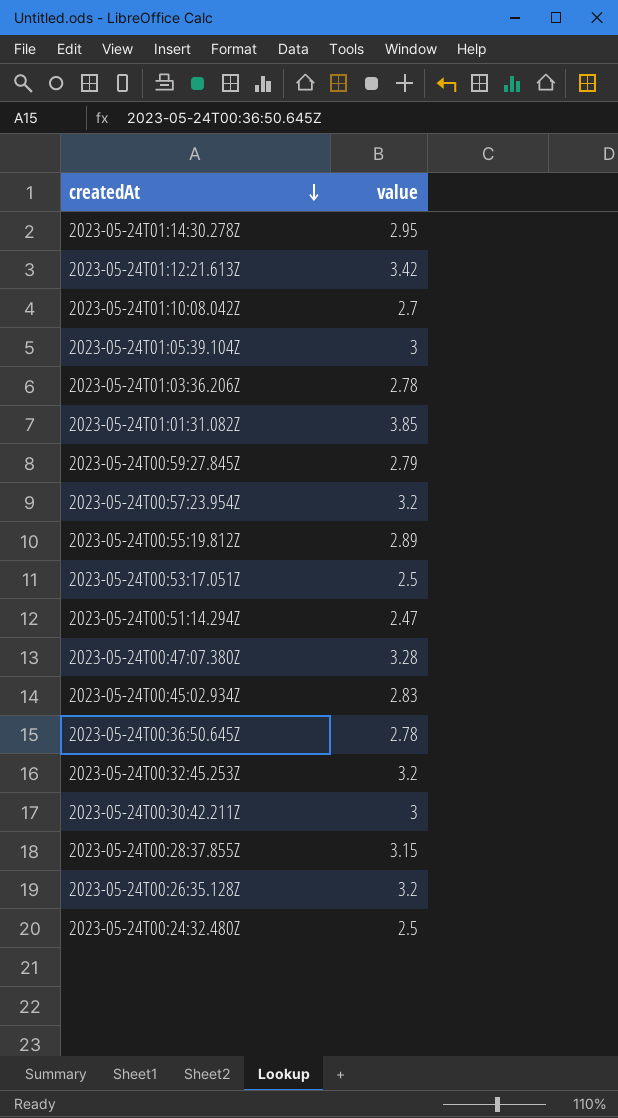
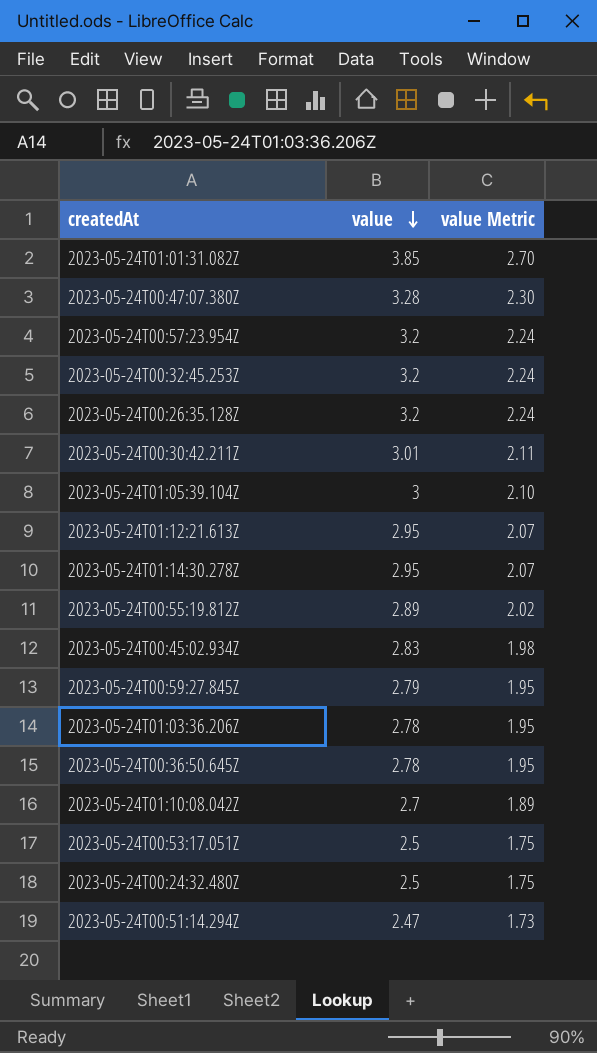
row order: createdAt descending -> value descending
column value Metric | formula: none -> [value] * 0.7
row 2023-05-24T00:28:37.855Z: 3.15 -> none
2023-05-24T00:30:42.211Z | value: 3 -> 3.01
2023-05-24T01:12:21.613Z | value: 3.42 -> 2.95

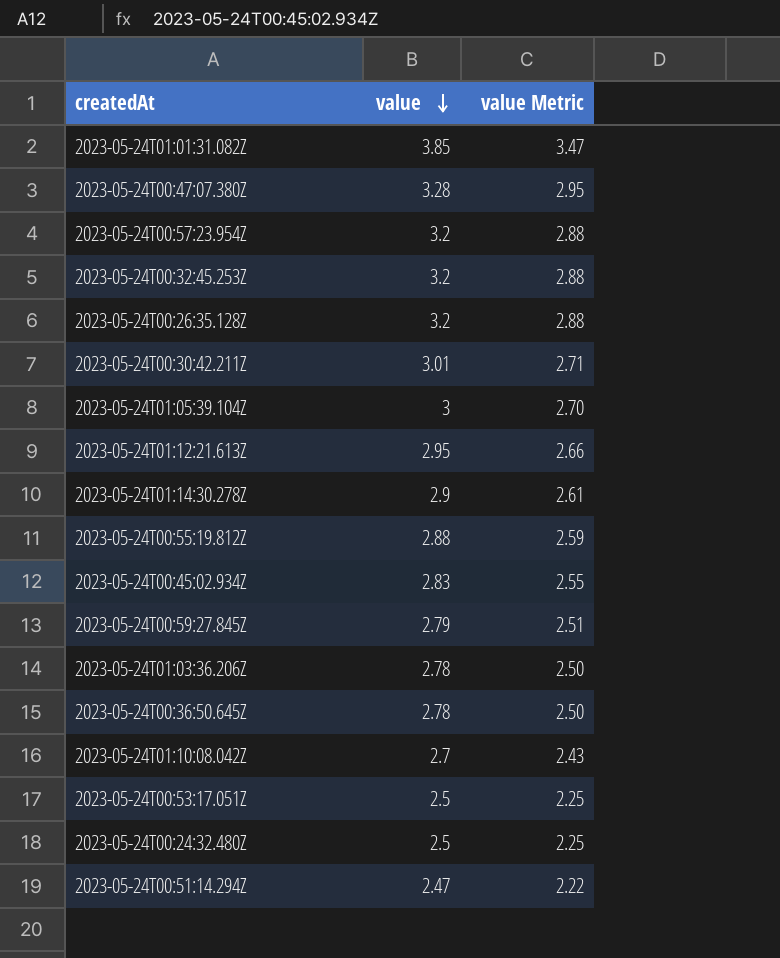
column value Metric | formula: [value] * 0.7 -> [value] * 0.9
2023-05-24T01:14:30.278Z | value: 2.95 -> 2.9
2023-05-24T00:55:19.812Z | value: 2.89 -> 2.88

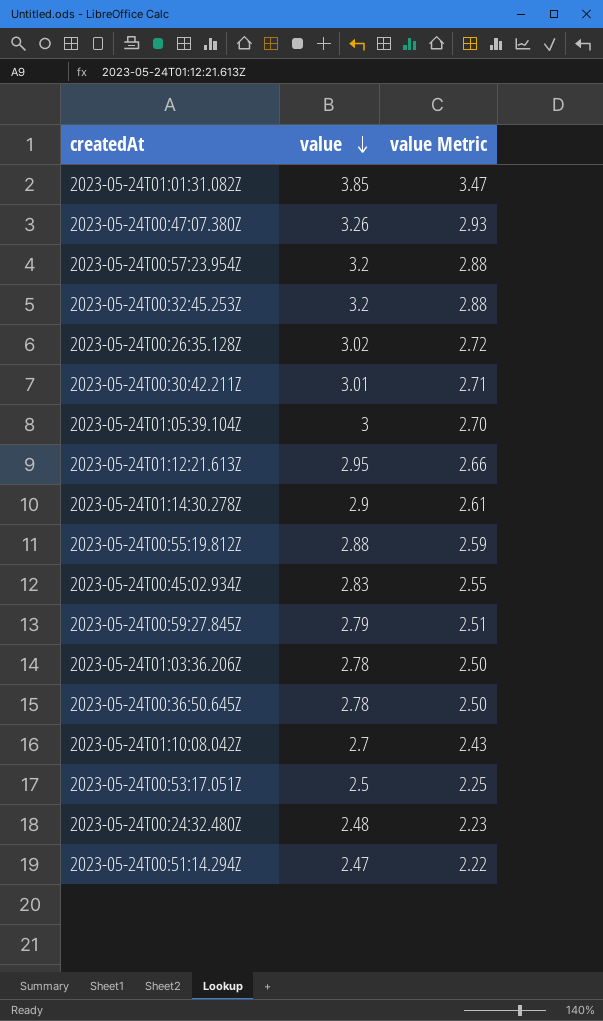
2023-05-24T00:47:07.380Z | value: 3.28 -> 3.26
2023-05-24T00:47:07.380Z | value Metric: 2.95 -> 2.93
2023-05-24T00:26:35.128Z | value: 3.2 -> 3.02
2023-05-24T00:26:35.128Z | value Metric: 2.88 -> 2.72
2023-05-24T00:24:32.480Z | value: 2.5 -> 2.48
2023-05-24T00:24:32.480Z | value Metric: 2.25 -> 2.23

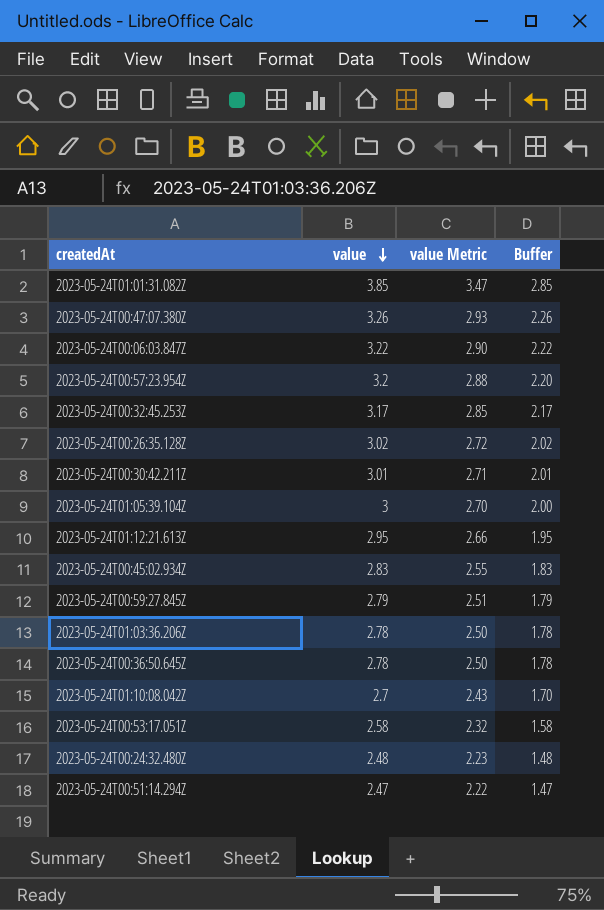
column Buffer | formula: none -> [value] - 1
row 2023-05-24T01:14:30.278Z: 2.9 | 2.61 -> none
row 2023-05-24T00:55:19.812Z: 2.88 | 2.59 -> none
row 2023-05-24T00:06:03.847Z: none -> 3.22 | 2.90 | 2.22
2023-05-24T00:32:45.253Z | value: 3.2 -> 3.17
2023-05-24T00:32:45.253Z | value Metric: 2.88 -> 2.85
2023-05-24T00:53:17.051Z | value: 2.5 -> 2.58
2023-05-24T00:53:17.051Z | value Metric: 2.25 -> 2.32

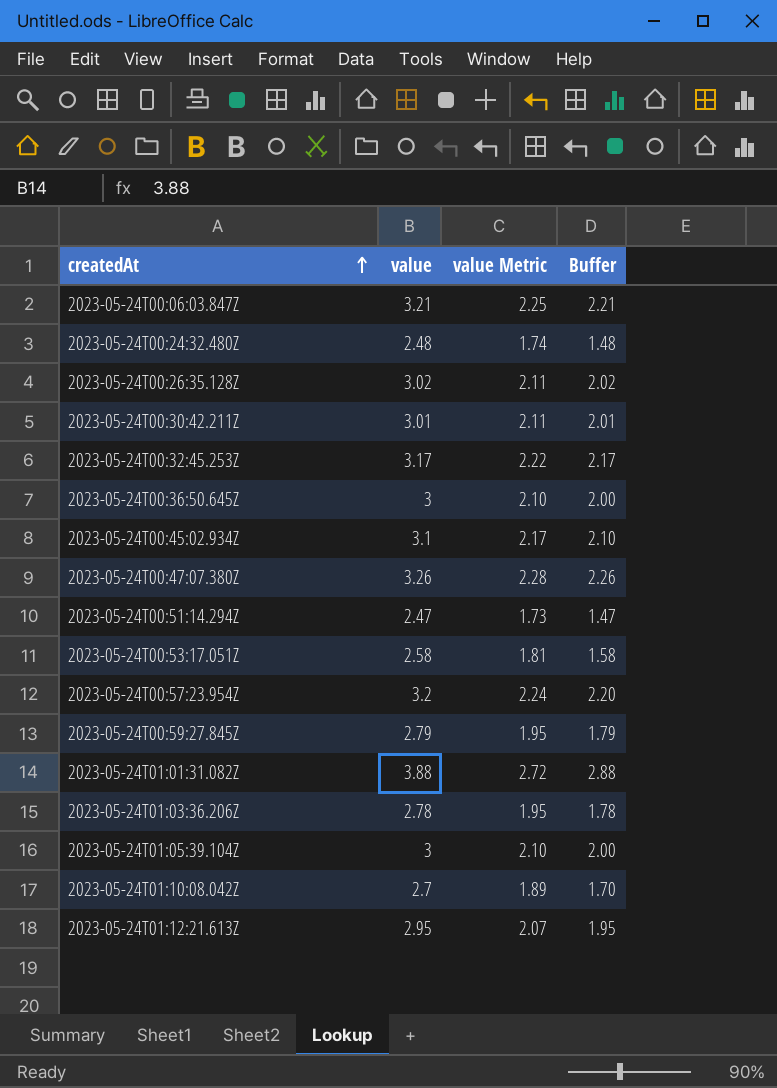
row order: value descending -> createdAt ascending
column value Metric | formula: [value] * 0.9 -> [value] * 0.7
2023-05-24T00:06:03.847Z | value: 3.22 -> 3.21
2023-05-24T00:06:03.847Z | Buffer: 2.22 -> 2.21
2023-05-24T00:36:50.645Z | value: 2.78 -> 3
2023-05-24T00:36:50.645Z | Buffer: 1.78 -> 2.00
2023-05-24T00:45:02.934Z | value: 2.83 -> 3.1
2023-05-24T00:45:02.934Z | Buffer: 1.83 -> 2.10
2023-05-24T01:01:31.082Z | value: 3.85 -> 3.88
2023-05-24T01:01:31.082Z | Buffer: 2.85 -> 2.88

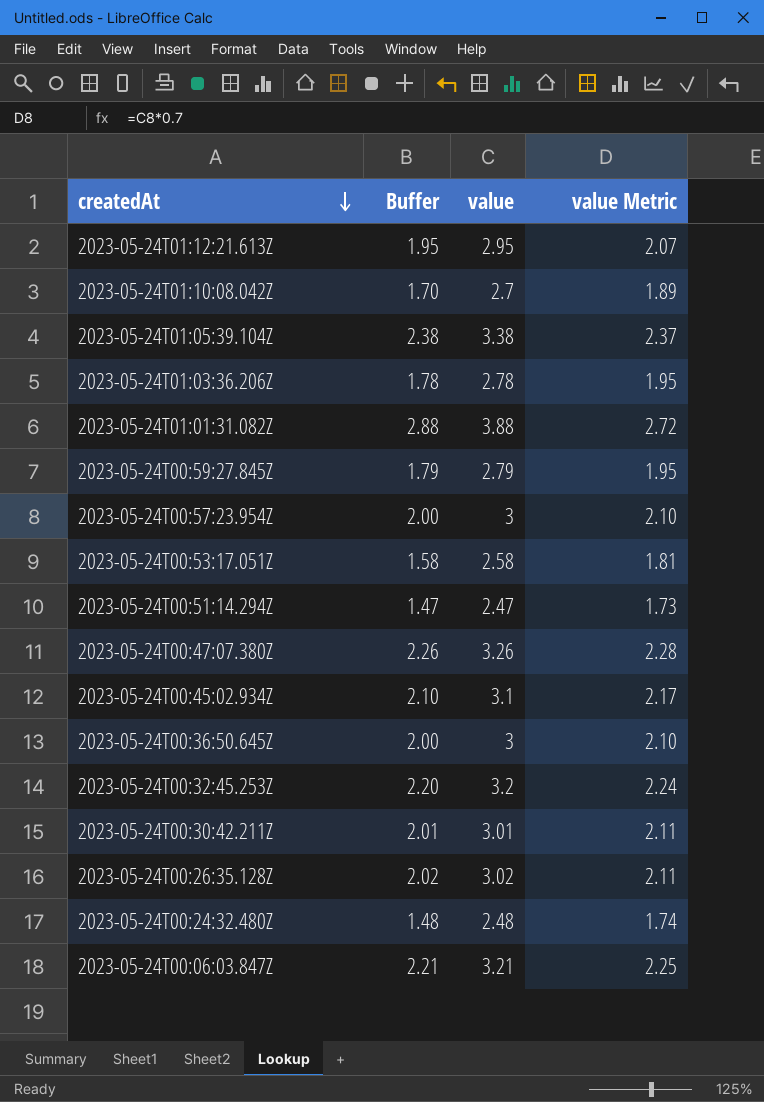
row order: createdAt ascending -> createdAt descending
column Buffer | position: 4 -> 2
2023-05-24T01:05:39.104Z | Buffer: 2.00 -> 2.38
2023-05-24T01:05:39.104Z | value: 3 -> 3.38
2023-05-24T01:05:39.104Z | value Metric: 2.10 -> 2.37
2023-05-24T00:57:23.954Z | Buffer: 2.20 -> 2.00
2023-05-24T00:57:23.954Z | value: 3.2 -> 3
2023-05-24T00:57:23.954Z | value Metric: 2.24 -> 2.10
2023-05-24T00:32:45.253Z | Buffer: 2.17 -> 2.20
2023-05-24T00:32:45.253Z | value: 3.17 -> 3.2
2023-05-24T00:32:45.253Z | value Metric: 2.22 -> 2.24

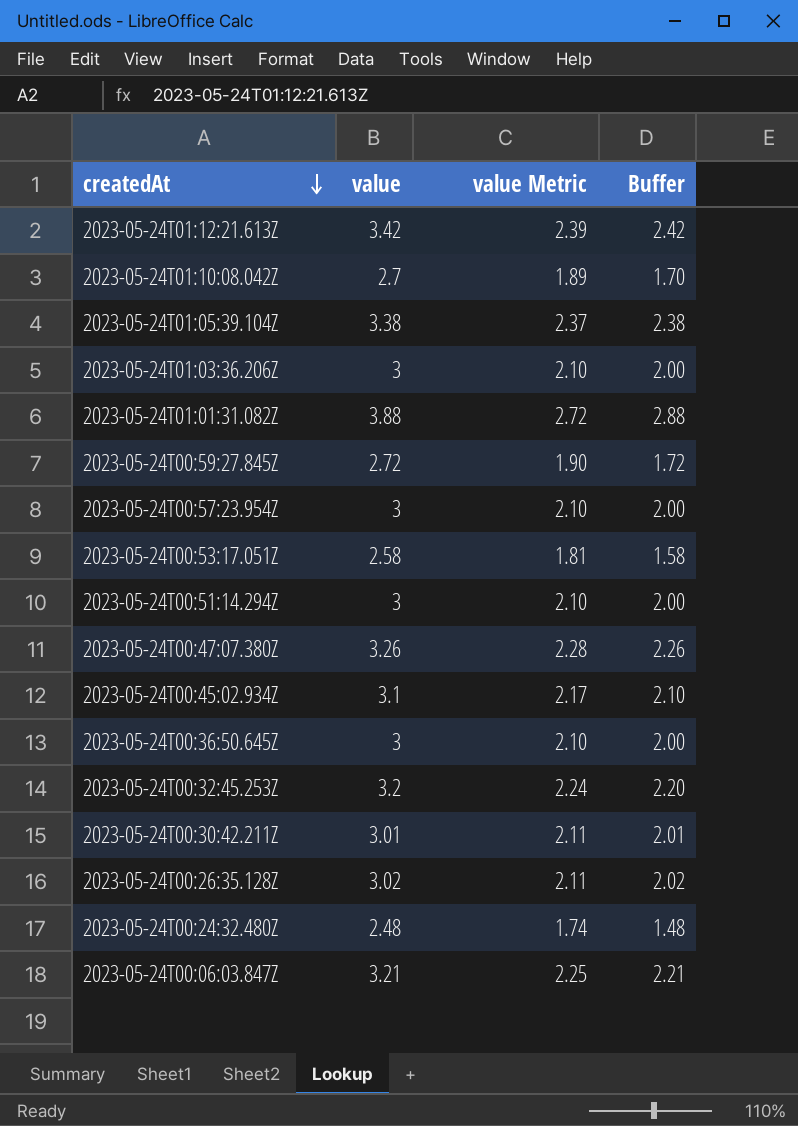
column Buffer | position: 2 -> 4
2023-05-24T01:12:21.613Z | value: 2.95 -> 3.42
2023-05-24T01:12:21.613Z | value Metric: 2.07 -> 2.39
2023-05-24T01:12:21.613Z | Buffer: 1.95 -> 2.42
2023-05-24T01:03:36.206Z | value: 2.78 -> 3
2023-05-24T01:03:36.206Z | value Metric: 1.95 -> 2.10
2023-05-24T01:03:36.206Z | Buffer: 1.78 -> 2.00
2023-05-24T00:59:27.845Z | value: 2.79 -> 2.72
2023-05-24T00:59:27.845Z | value Metric: 1.95 -> 1.90
2023-05-24T00:59:27.845Z | Buffer: 1.79 -> 1.72
2023-05-24T00:51:14.294Z | value: 2.47 -> 3
2023-05-24T00:51:14.294Z | value Metric: 1.73 -> 2.10
2023-05-24T00:51:14.294Z | Buffer: 1.47 -> 2.00

